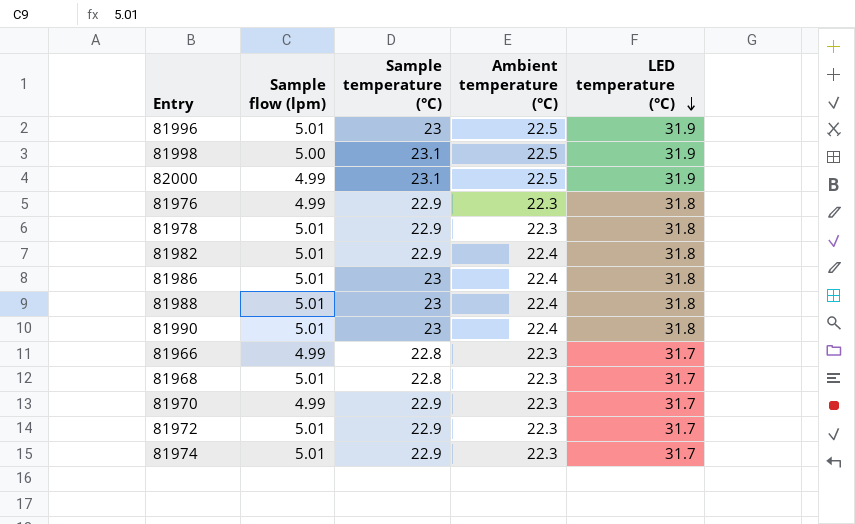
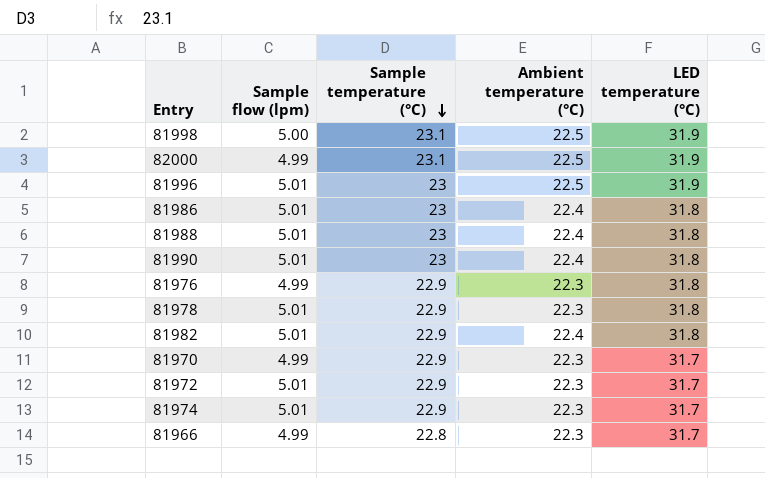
row order: LED temperature (°C) descending -> Sample temperature (°C) descending
row 81968: 5.01 | 22.8 | 22.3 | 31.7 -> none

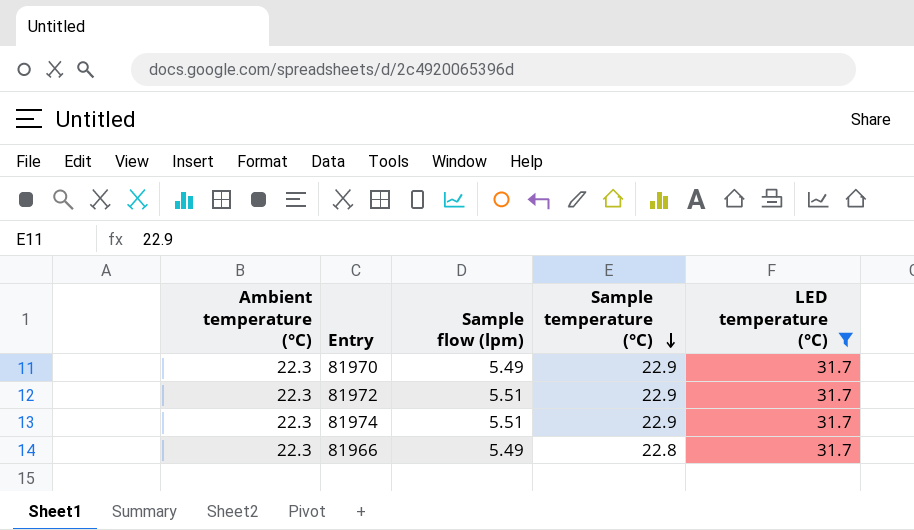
filter: none -> LED temperature (°C) = 31.7
column Ambient temperature (°C) | position: 4 -> 1
81970 | Sample flow (lpm): 4.99 -> 5.49
81972 | Sample flow (lpm): 5.01 -> 5.51
81974 | Sample flow (lpm): 5.01 -> 5.51
81966 | Sample flow (lpm): 4.99 -> 5.49

